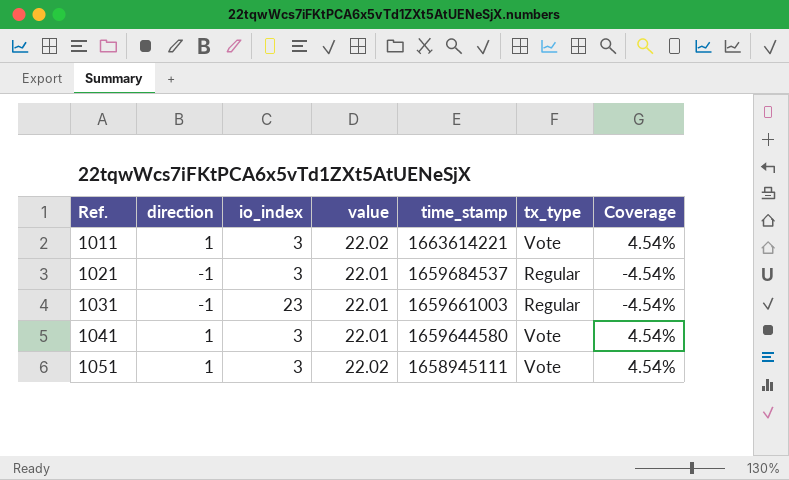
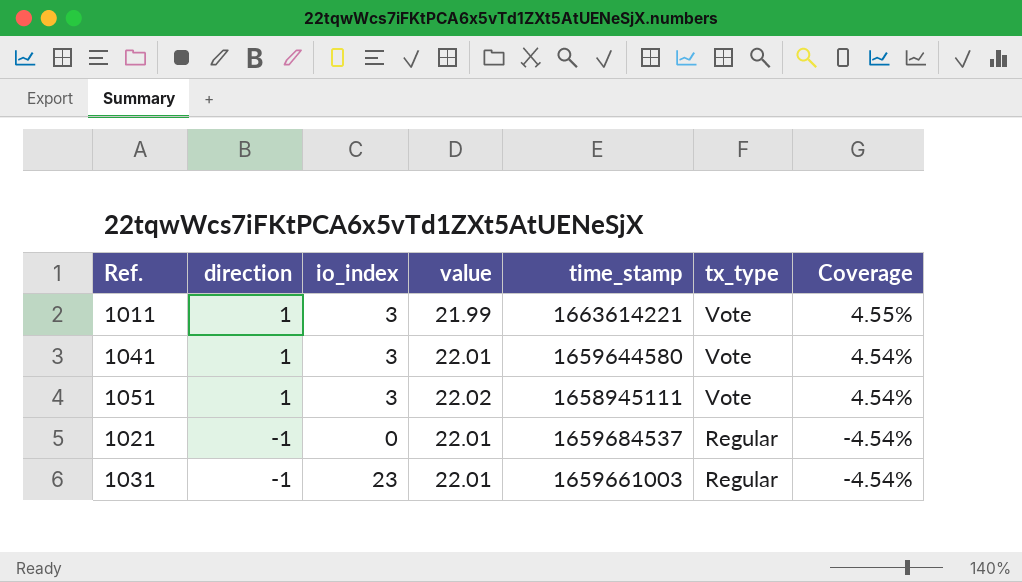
row order: Ref. ascending -> direction descending
1011 | value: 22.02 -> 21.99
1011 | Coverage: 4.54% -> 4.55%
1021 | io_index: 3 -> 0

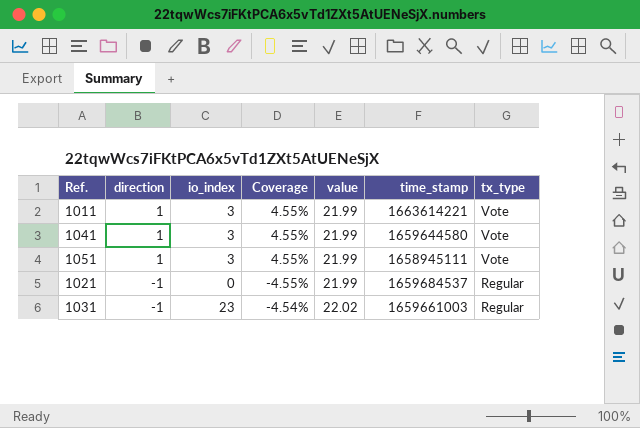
column Coverage | position: 7 -> 4
1041 | Coverage: 4.54% -> 4.55%
1041 | value: 22.01 -> 21.99
1051 | Coverage: 4.54% -> 4.55%
1051 | value: 22.02 -> 21.99
1021 | Coverage: -4.54% -> -4.55%
1021 | value: 22.01 -> 21.99
1031 | value: 22.01 -> 22.02

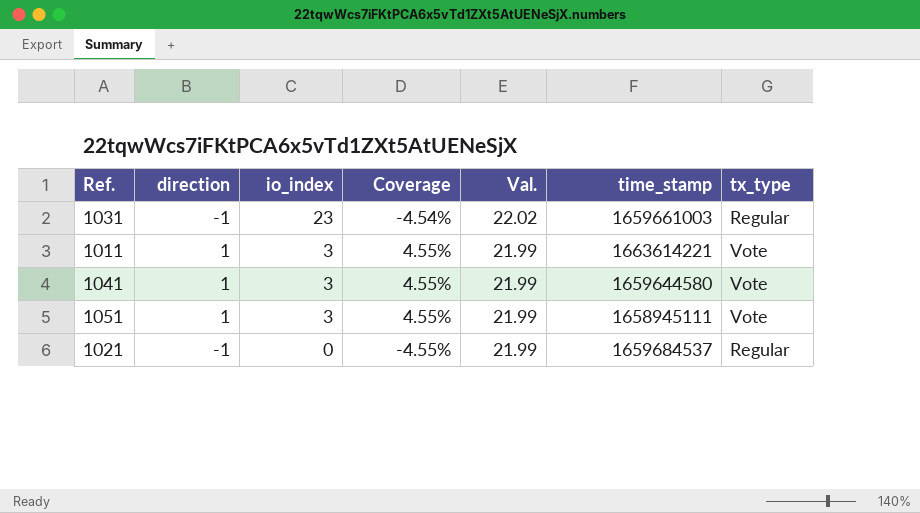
row order: direction descending -> io_index descending
column name: value -> Val.

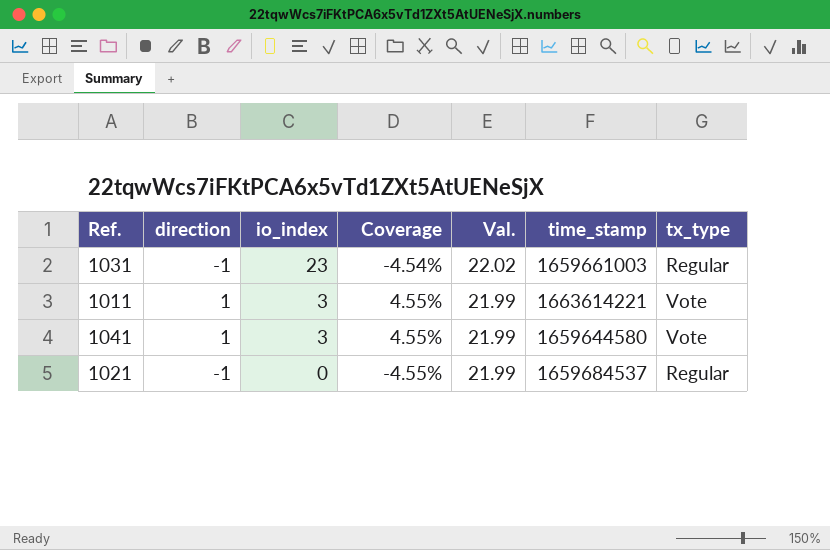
row 1051: 1 | 3 | 4.55% | 21.99 | 1658945111 | Vote -> none

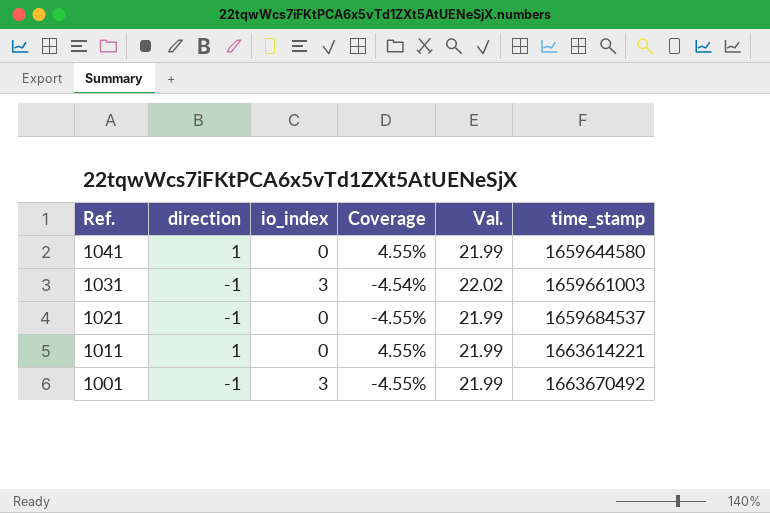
row order: io_index descending -> Ref. descending
column tx_type | position: 7 -> none
1041 | io_index: 3 -> 0
1031 | io_index: 23 -> 3
1011 | io_index: 3 -> 0
row 1001: none -> -1 | 3 | -4.55% | 21.99 | 1663670492

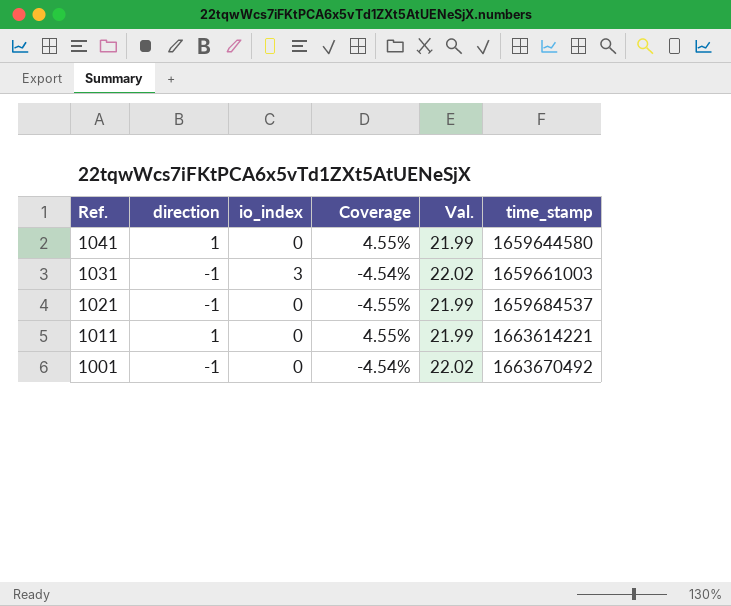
1001 | io_index: 3 -> 0
1001 | Coverage: -4.55% -> -4.54%
1001 | Val.: 21.99 -> 22.02

